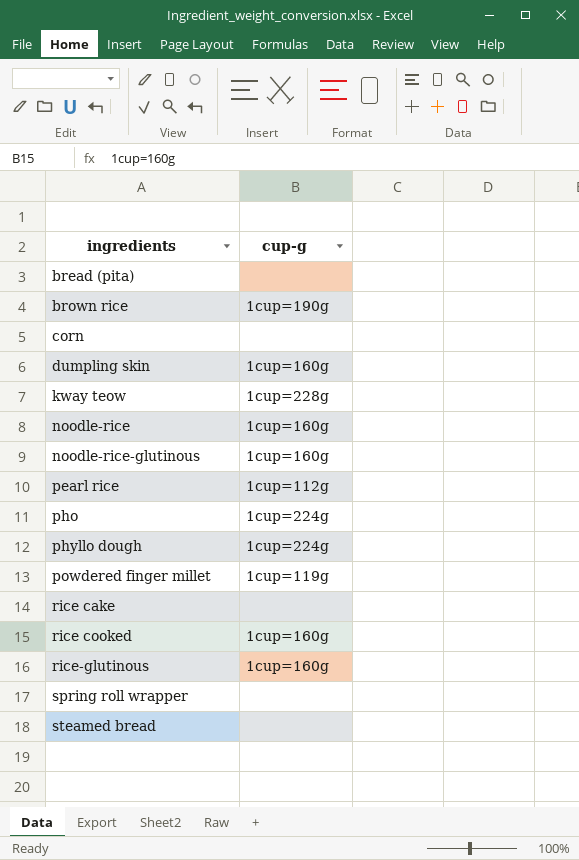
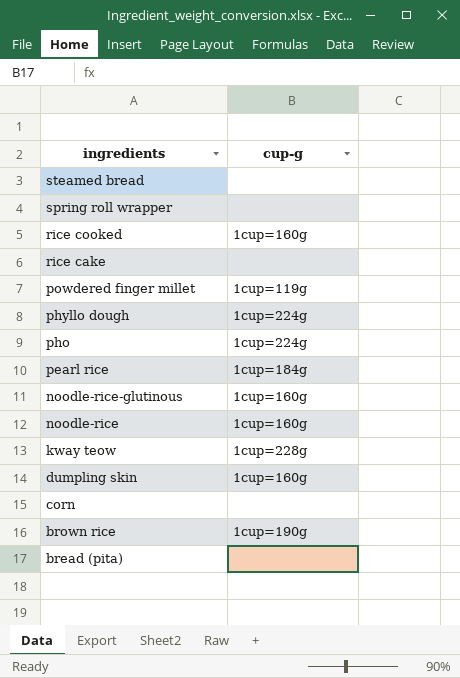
row order: ingredients ascending -> ingredients descending
row rice-glutinous: 1cup=160g -> none
pearl rice | cup-g: 1cup=112g -> 1cup=184g

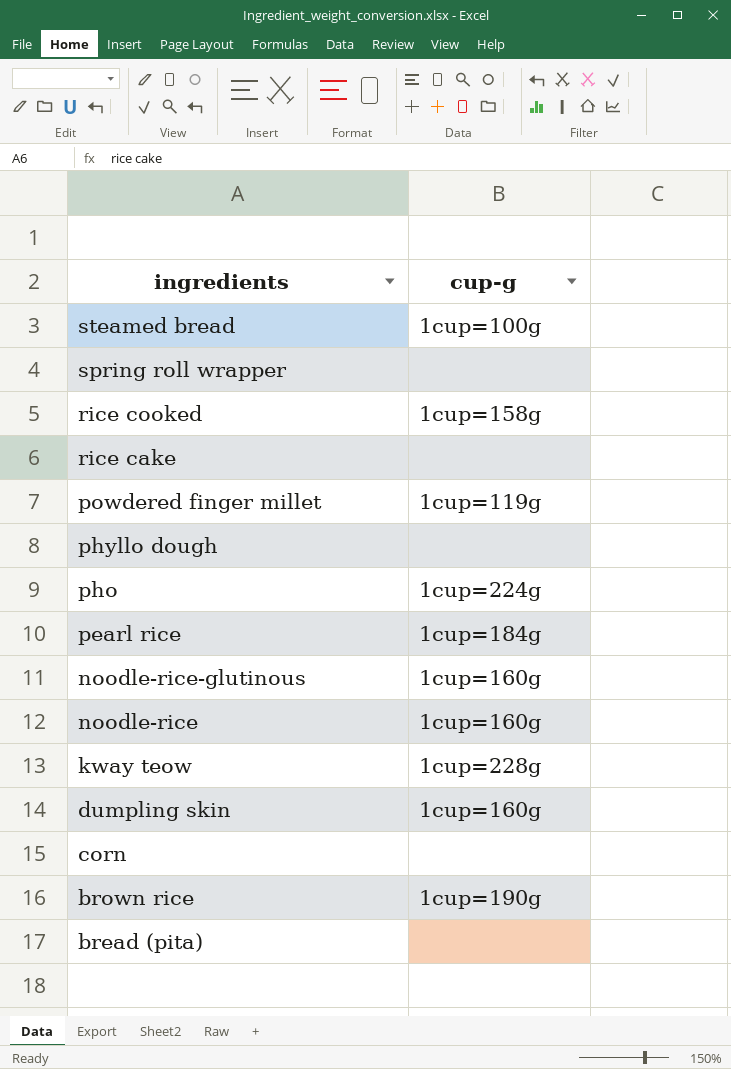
steamed bread | cup-g: none -> 1cup=100g
rice cooked | cup-g: 1cup=160g -> 1cup=158g
phyllo dough | cup-g: 1cup=224g -> none

